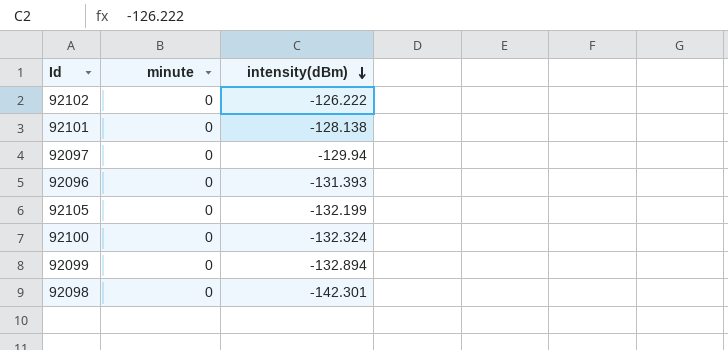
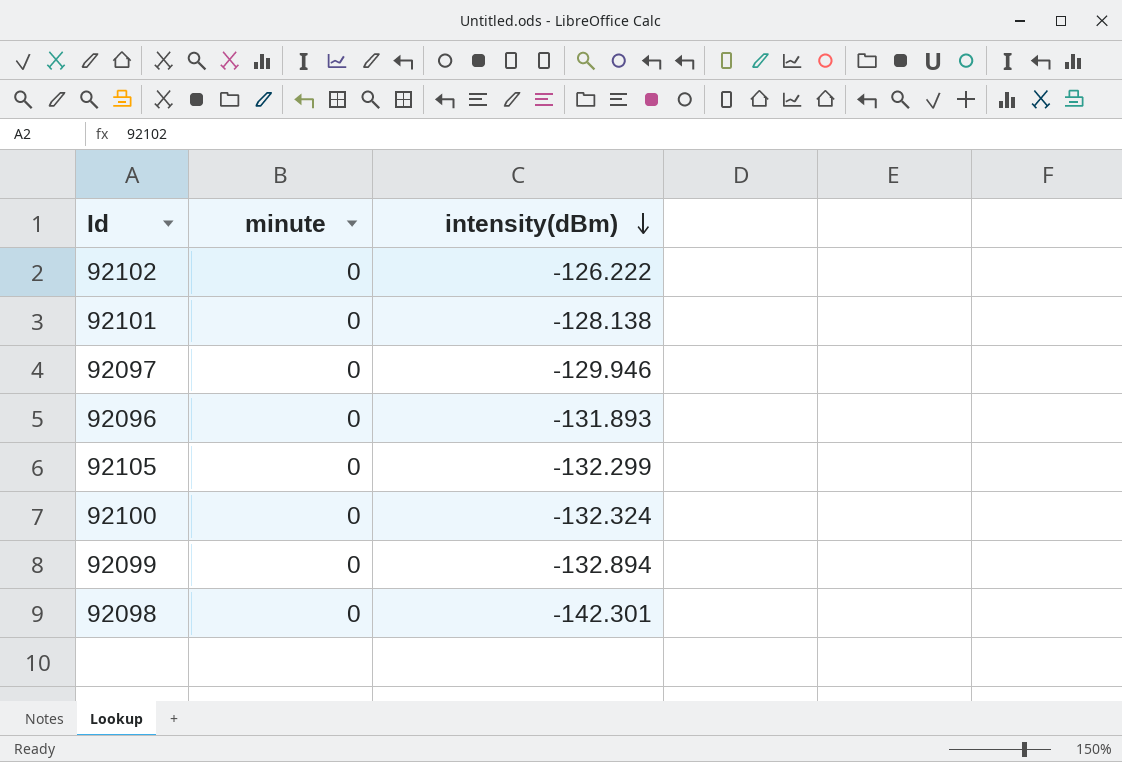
92097 | intensity(dBm): -129.94 -> -129.946
92096 | intensity(dBm): -131.393 -> -131.893
92105 | intensity(dBm): -132.199 -> -132.299

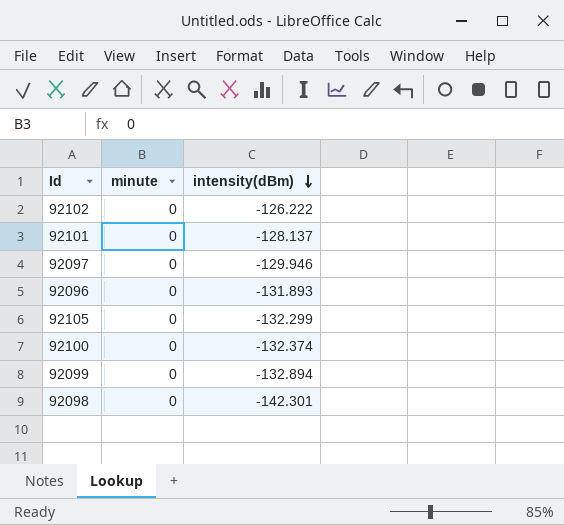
92101 | intensity(dBm): -128.138 -> -128.137
92100 | intensity(dBm): -132.324 -> -132.374

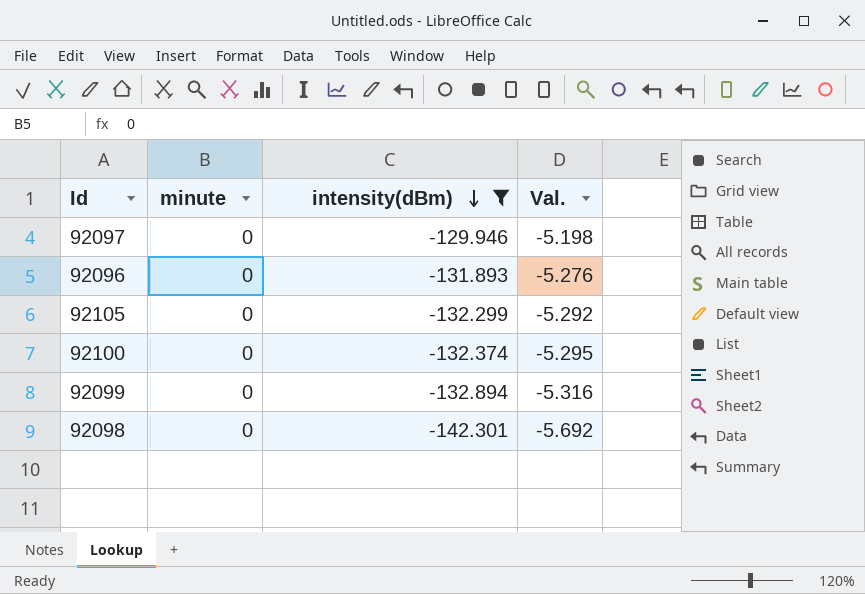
filter: none -> intensity(dBm) <= -129.946
column Val. | formula: none -> [intensity(dBm)] * 0.04

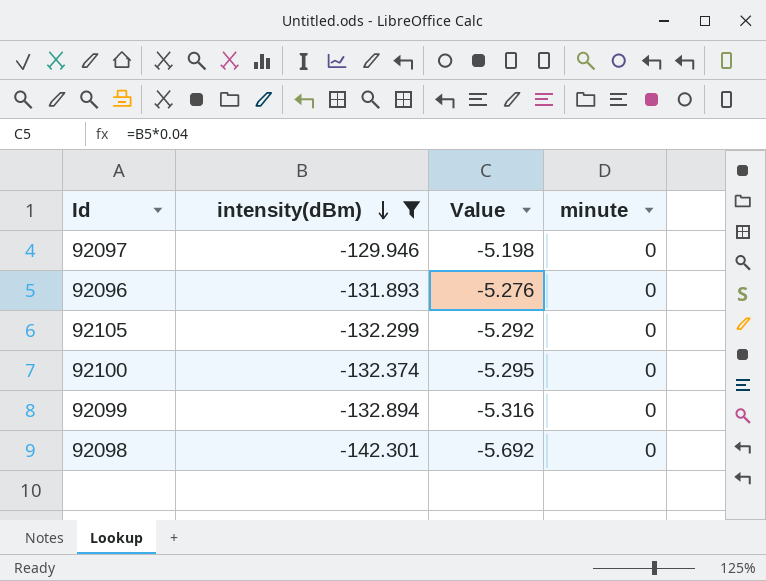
column name: Val. -> Value
column minute | position: 2 -> 4

